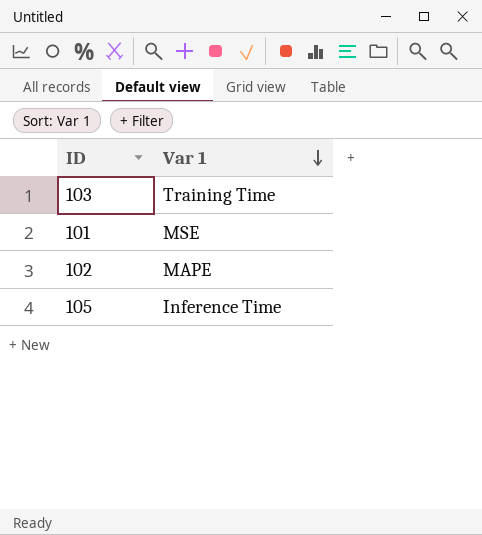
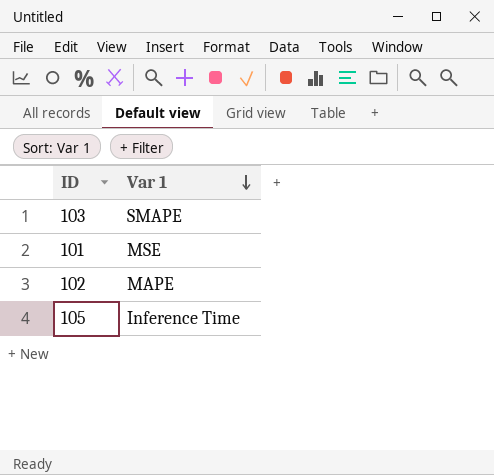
103 | Var 1: Training Time -> SMAPE

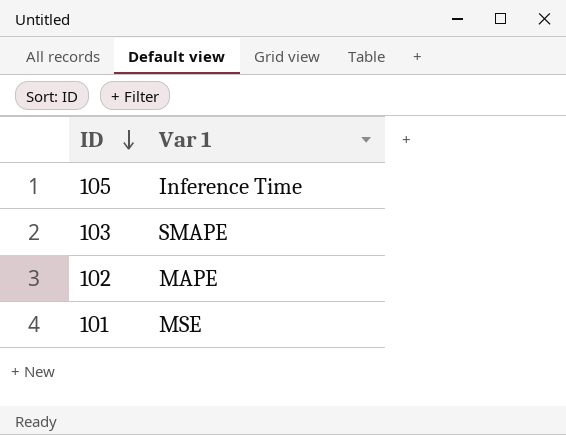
row order: Var 1 descending -> ID descending

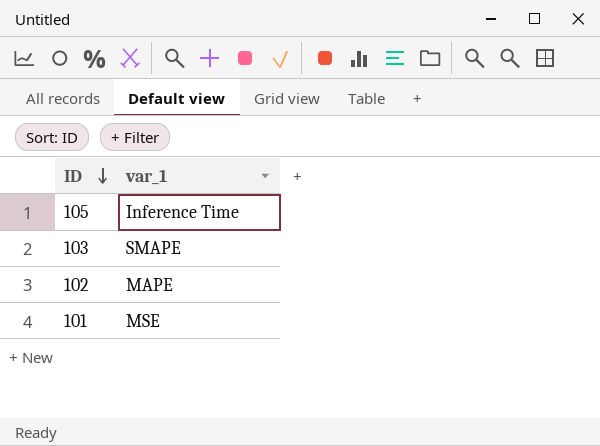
column name: Var 1 -> var_1

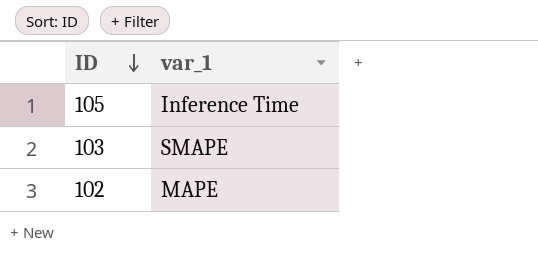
row 101: MSE -> none

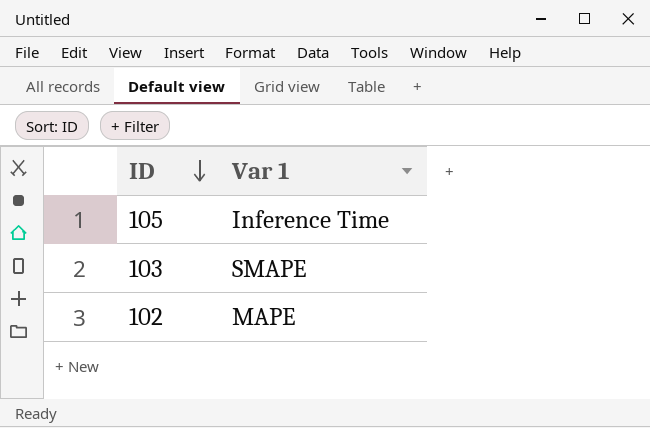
column name: var_1 -> Var 1

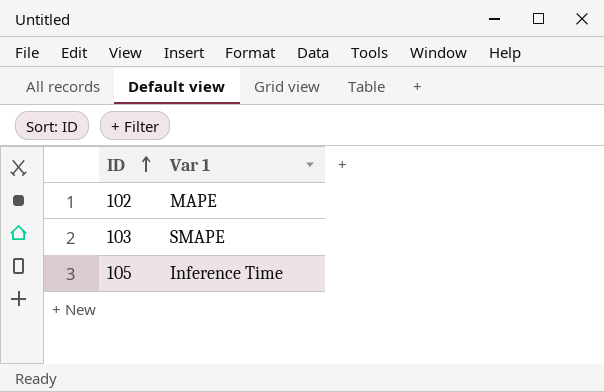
row order: ID descending -> ID ascending

